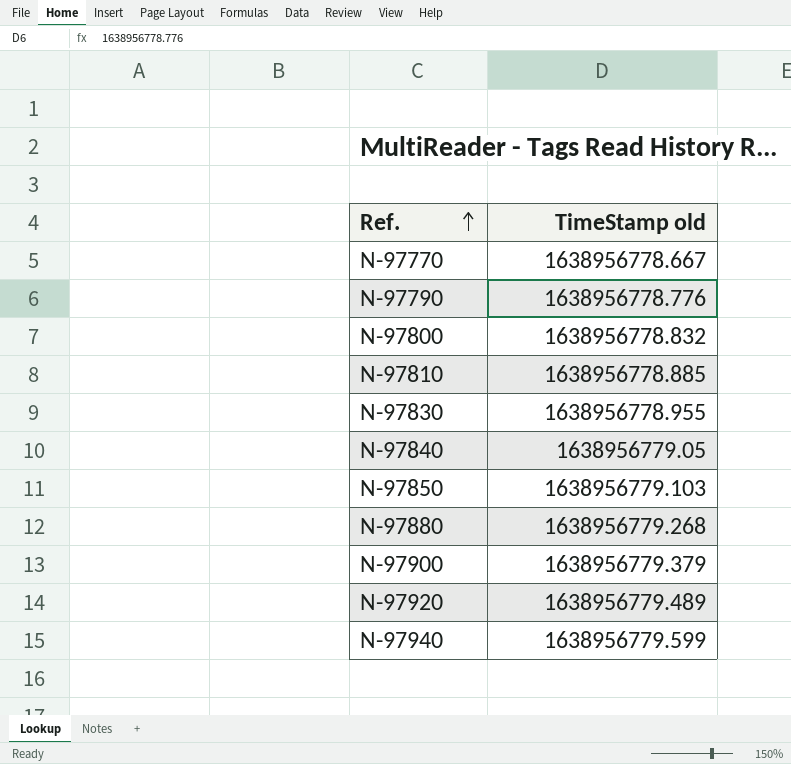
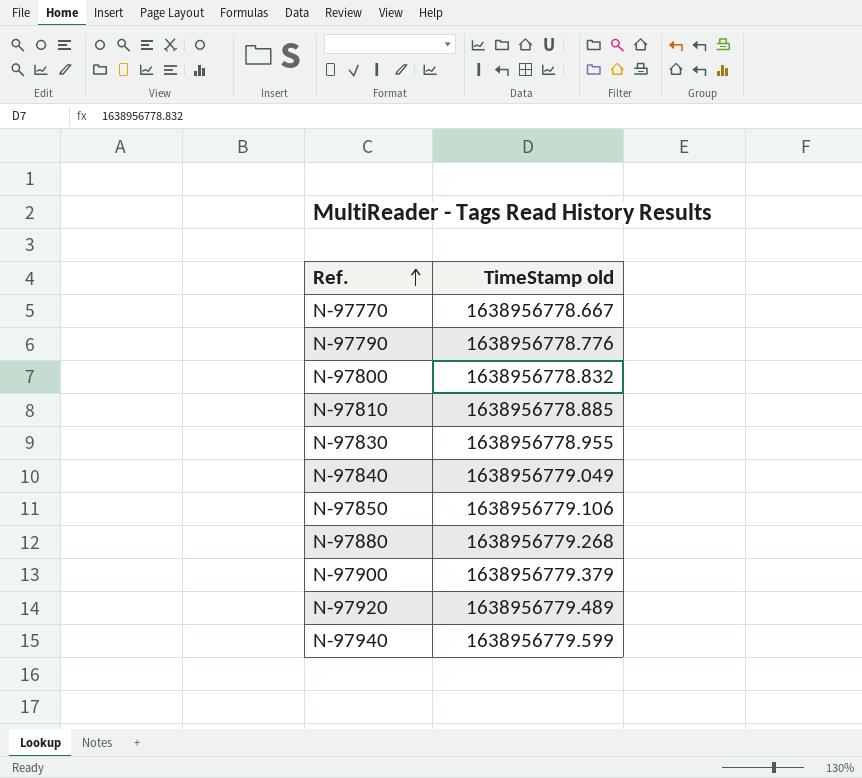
N-97840 | TimeStamp old: 1638956779.05 -> 1638956779.049
N-97850 | TimeStamp old: 1638956779.103 -> 1638956779.106

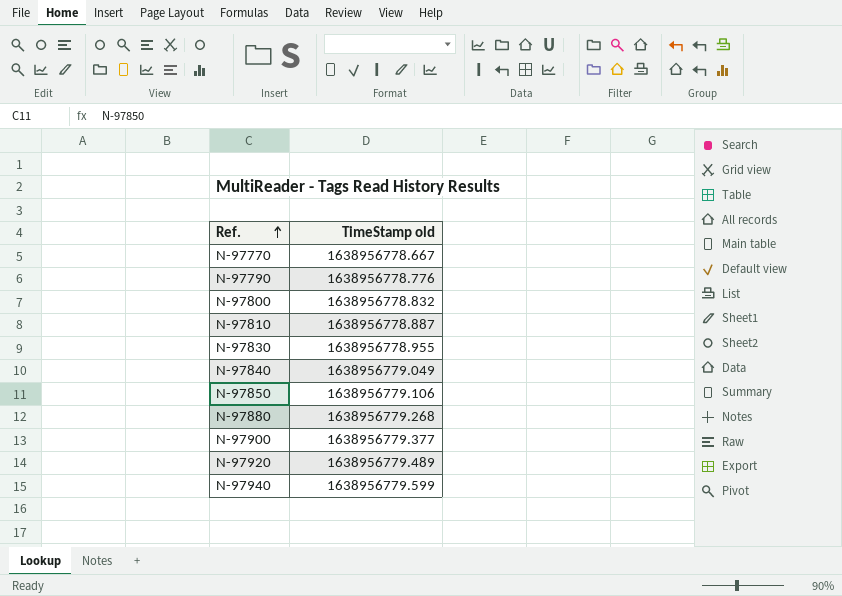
N-97810 | TimeStamp old: 1638956778.885 -> 1638956778.887
N-97900 | TimeStamp old: 1638956779.379 -> 1638956779.377

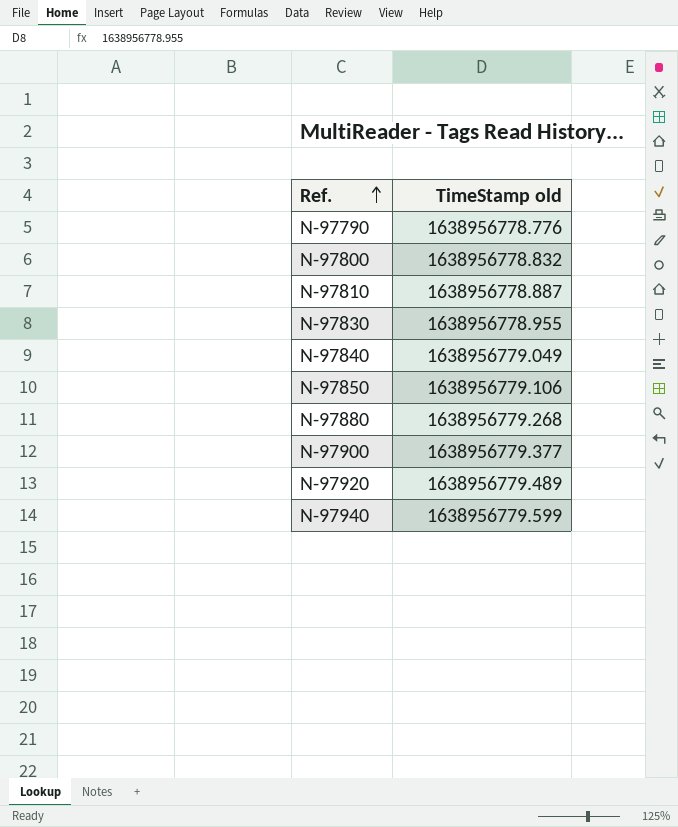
row N-97770: 1638956778.667 -> none

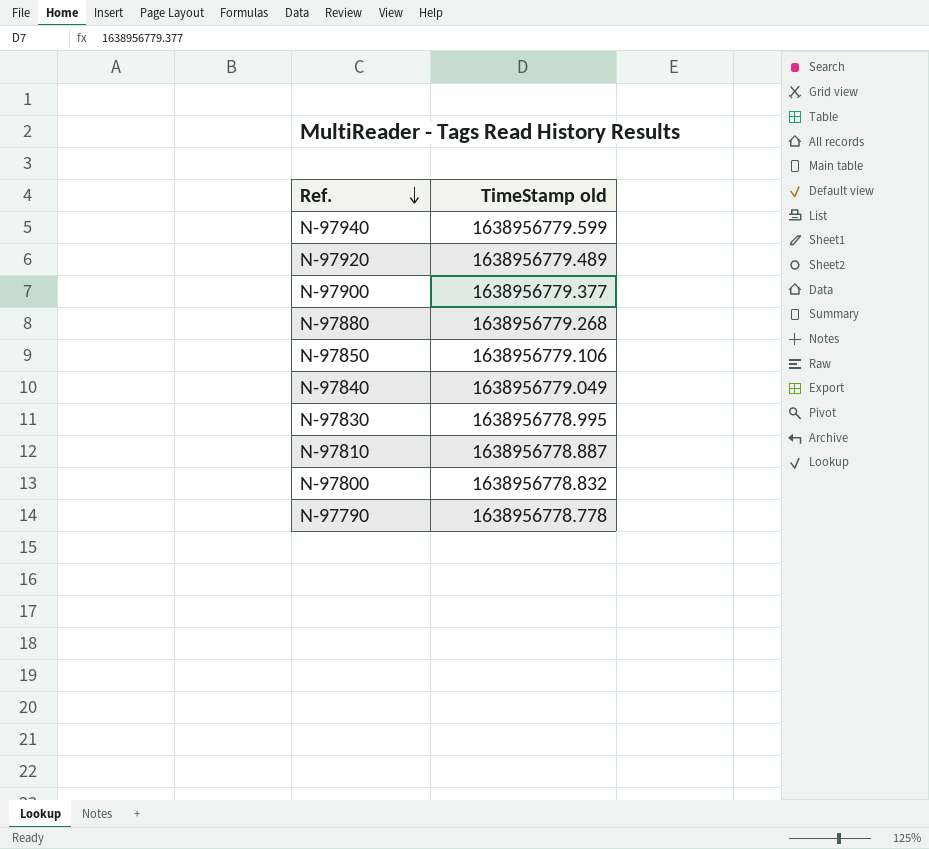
row order: Ref. ascending -> Ref. descending
N-97830 | TimeStamp old: 1638956778.955 -> 1638956778.995
N-97790 | TimeStamp old: 1638956778.776 -> 1638956778.778

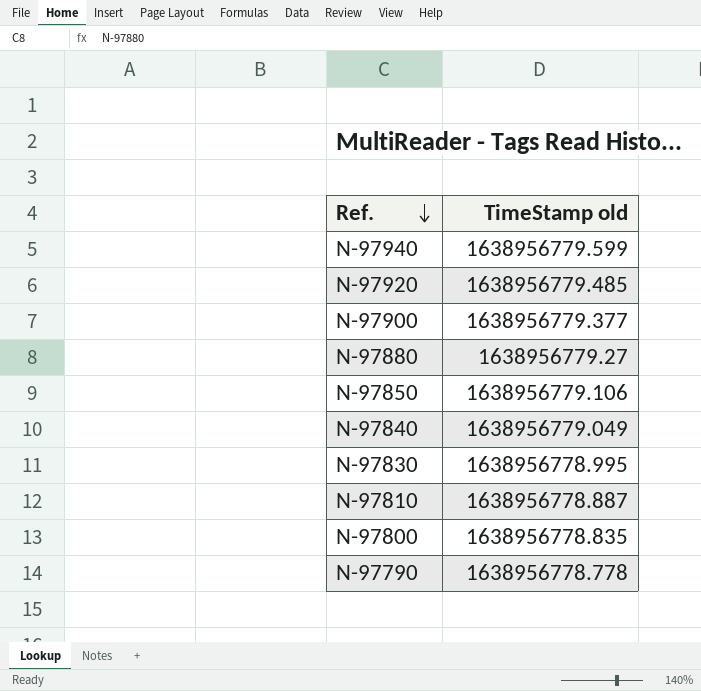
N-97920 | TimeStamp old: 1638956779.489 -> 1638956779.485
N-97880 | TimeStamp old: 1638956779.268 -> 1638956779.27
N-97800 | TimeStamp old: 1638956778.832 -> 1638956778.835

